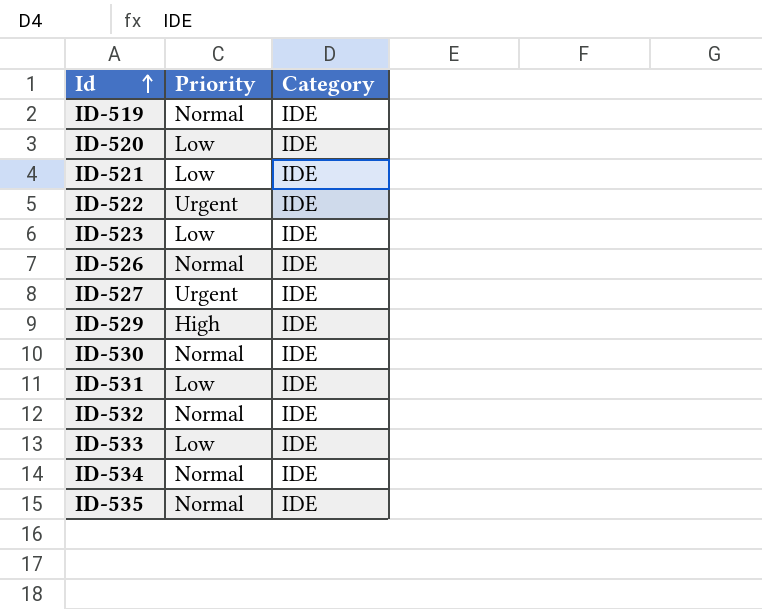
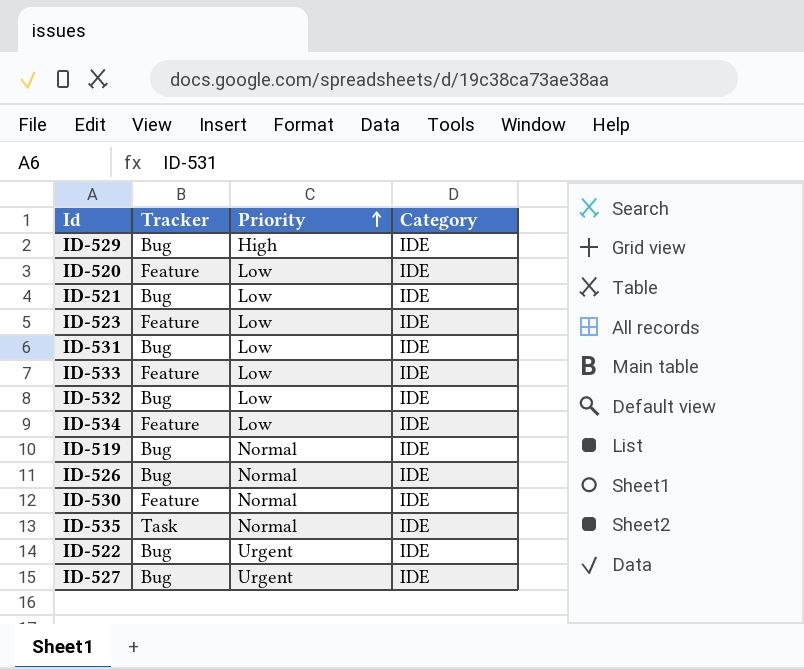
row order: Id ascending -> Priority ascending
column Tracker | position: none -> 2
ID-532 | Priority: Normal -> Low
ID-534 | Priority: Normal -> Low

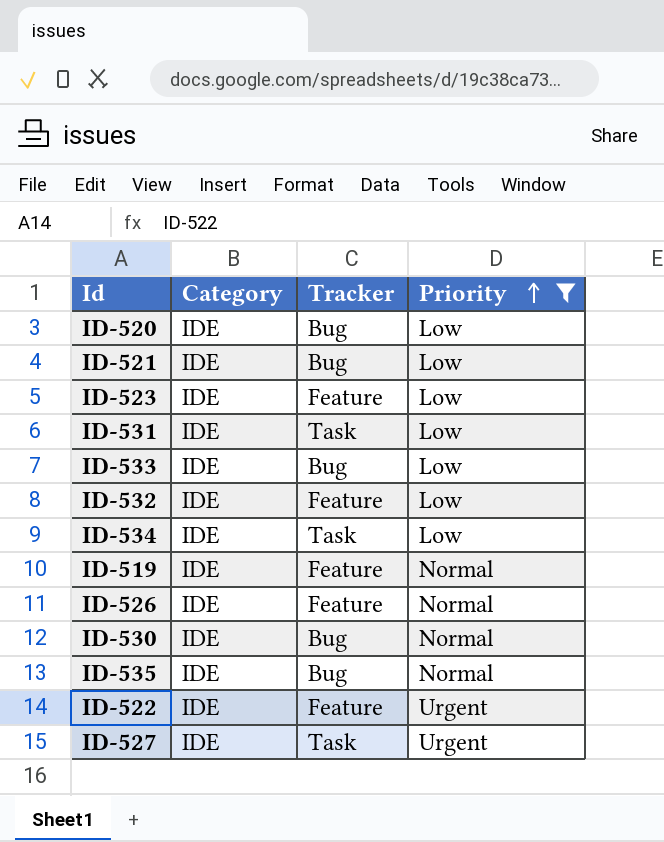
filter: none -> Priority != High
column Category | position: 4 -> 2
ID-520 | Tracker: Feature -> Bug
ID-531 | Tracker: Bug -> Task
ID-533 | Tracker: Feature -> Bug
ID-532 | Tracker: Bug -> Feature
ID-534 | Tracker: Feature -> Task
ID-519 | Tracker: Bug -> Feature
ID-526 | Tracker: Bug -> Feature
ID-530 | Tracker: Feature -> Bug
ID-535 | Tracker: Task -> Bug
ID-522 | Tracker: Bug -> Feature
ID-527 | Tracker: Bug -> Task

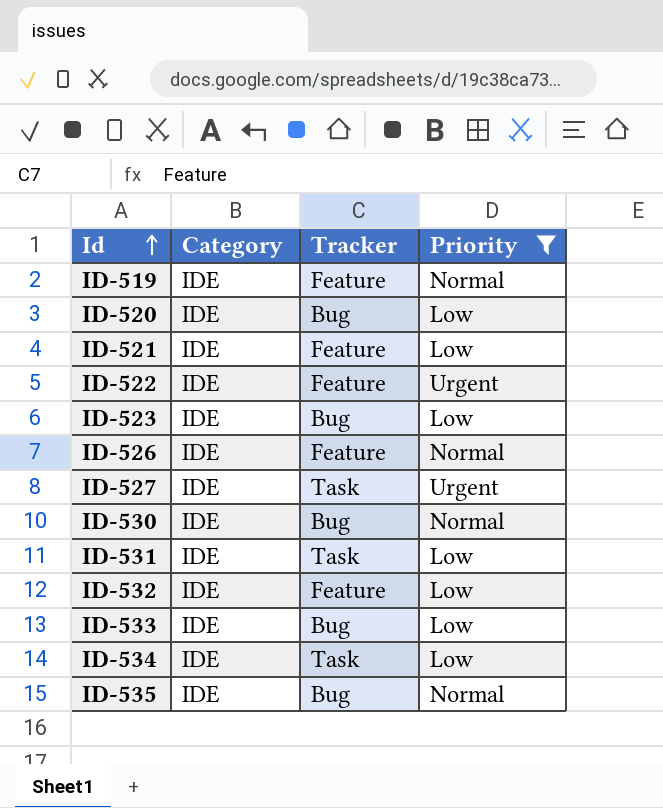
row order: Priority ascending -> Id ascending
ID-521 | Tracker: Bug -> Feature
ID-523 | Tracker: Feature -> Bug

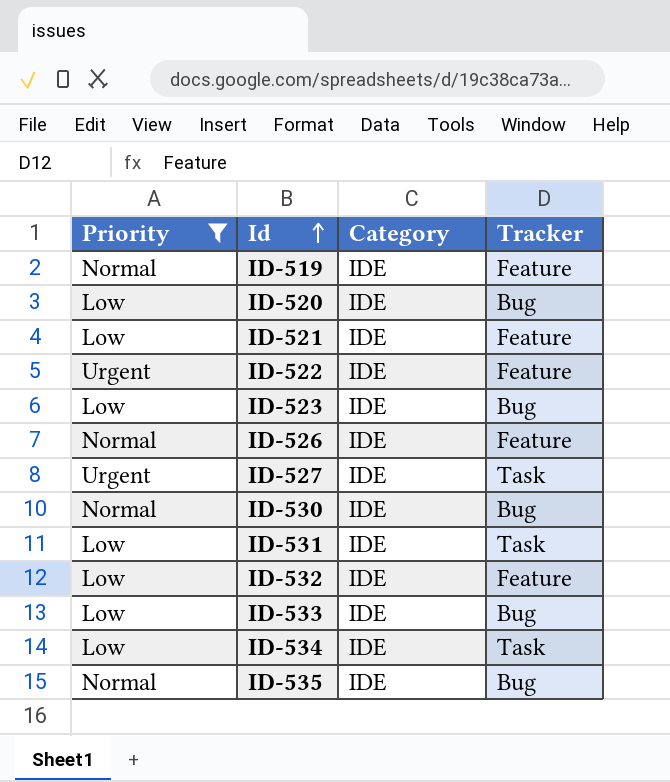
column Priority | position: 4 -> 1

